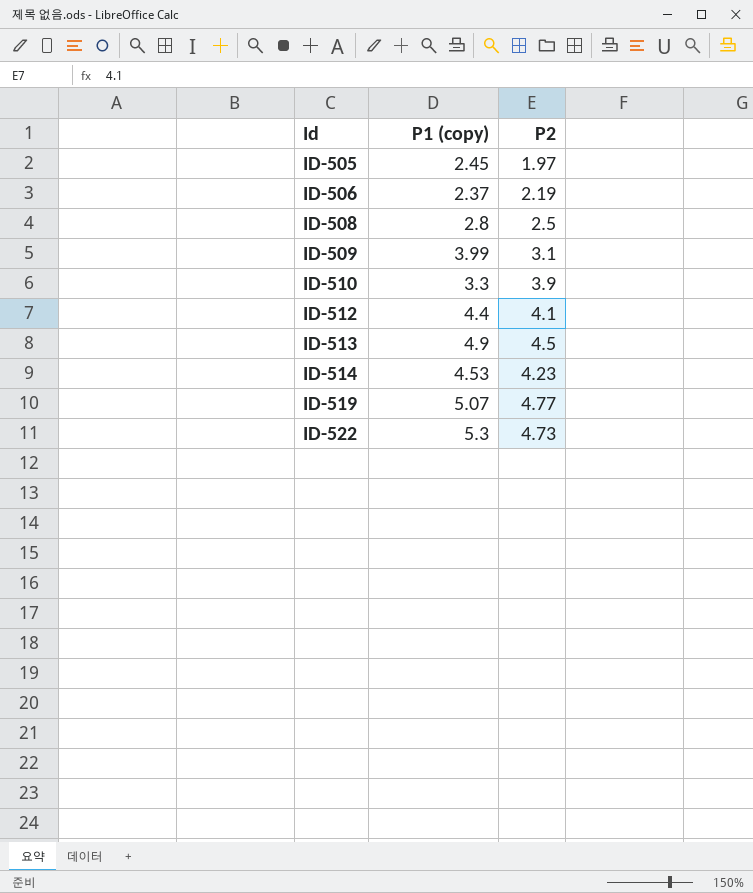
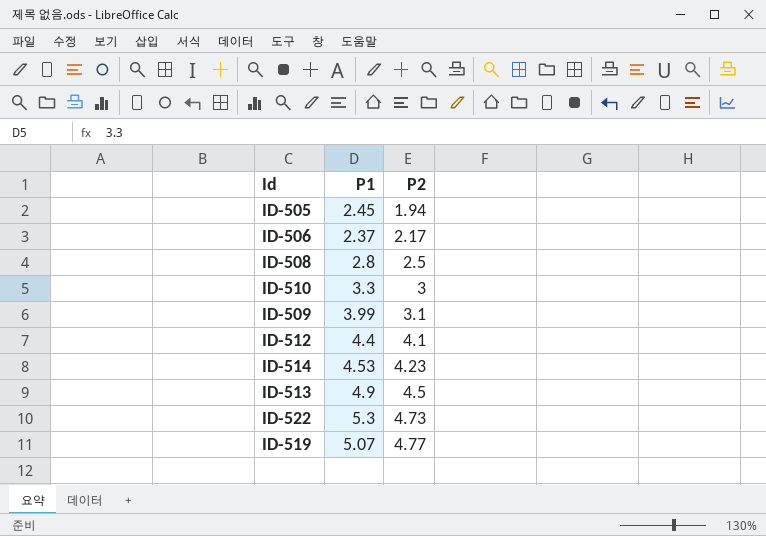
row order: Id ascending -> P2 ascending
column name: P1 (copy) -> P1
ID-505 | P2: 1.97 -> 1.94
ID-506 | P2: 2.19 -> 2.17
ID-510 | P2: 3.9 -> 3

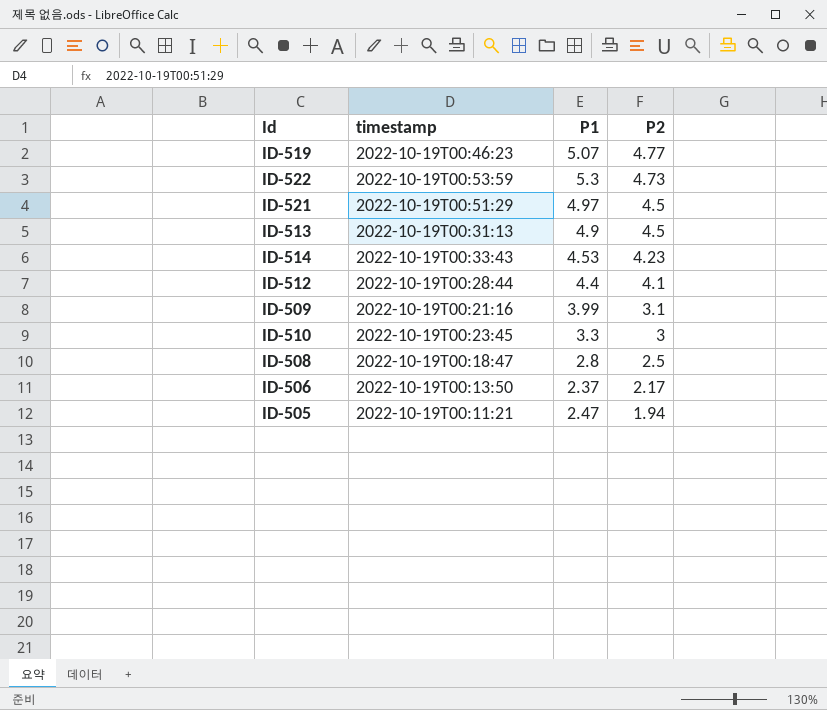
row order: P2 ascending -> P2 descending
column timestamp | position: none -> 2
row ID-521: none -> 2022-10-19T00:51:29 | 4.97 | 4.5
ID-505 | P1: 2.45 -> 2.47

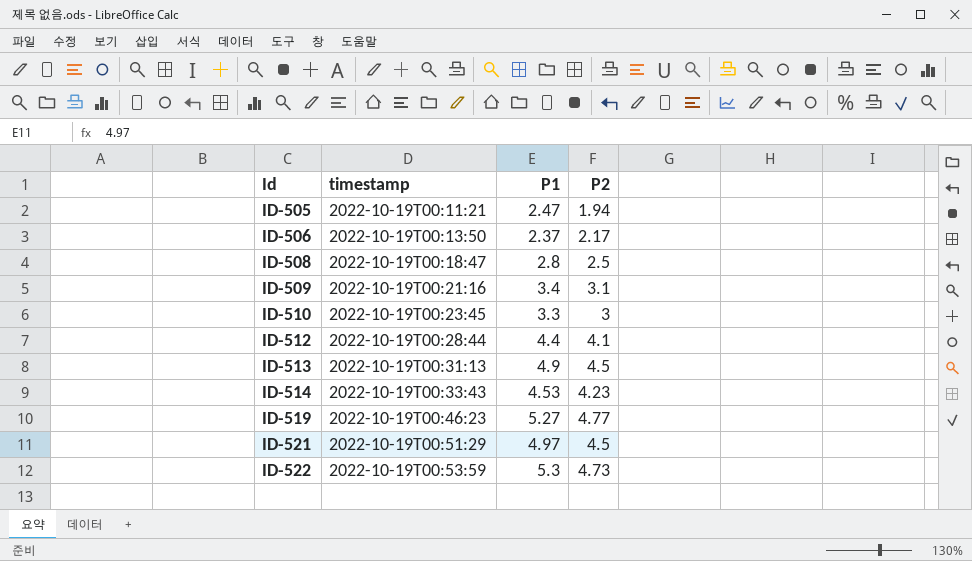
row order: P2 descending -> Id ascending
ID-509 | P1: 3.99 -> 3.4
ID-519 | P1: 5.07 -> 5.27

